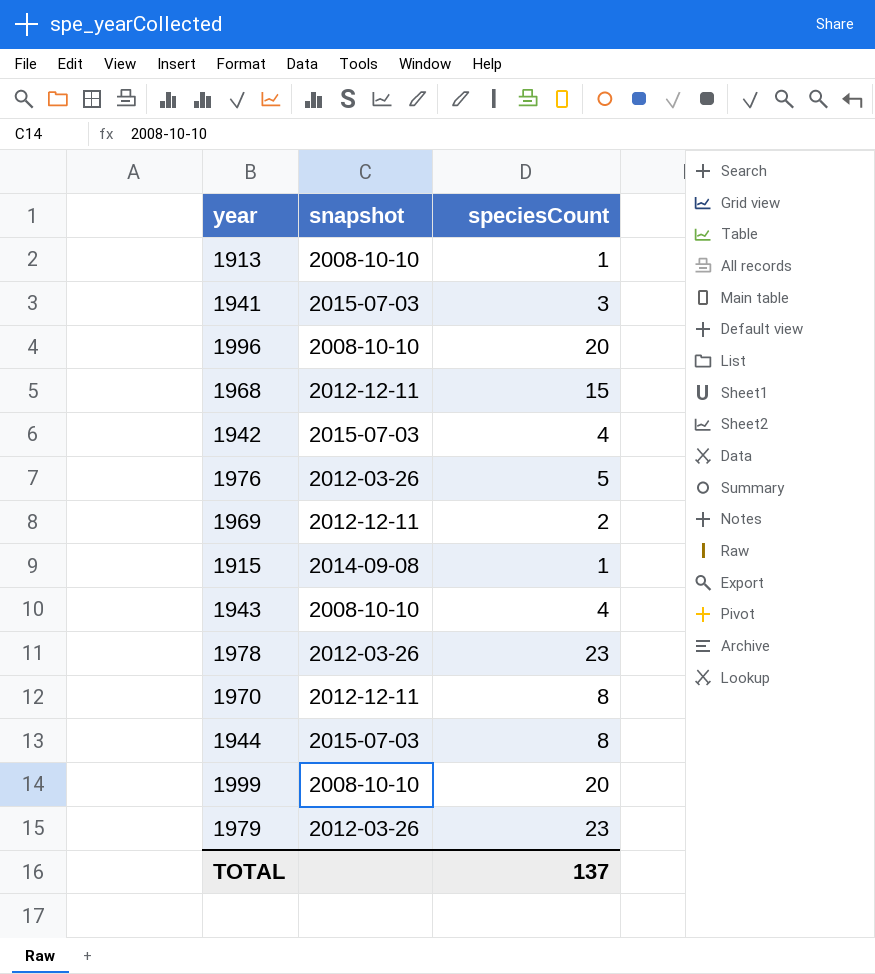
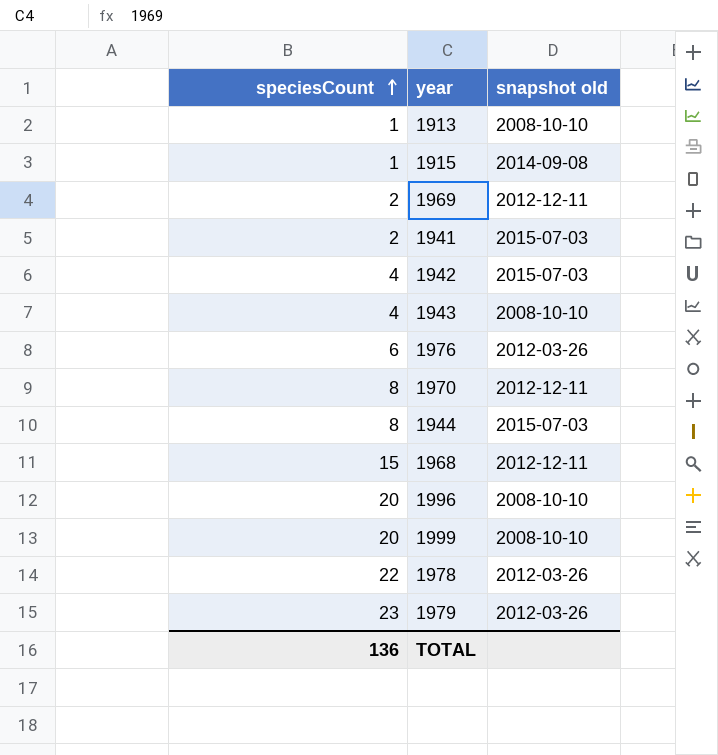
row order: none -> speciesCount ascending
column speciesCount | position: 3 -> 1
column name: snapshot -> snapshot old
1941 | speciesCount: 3 -> 2
1976 | speciesCount: 5 -> 6
1978 | speciesCount: 23 -> 22
TOTAL | speciesCount: 137 -> 136

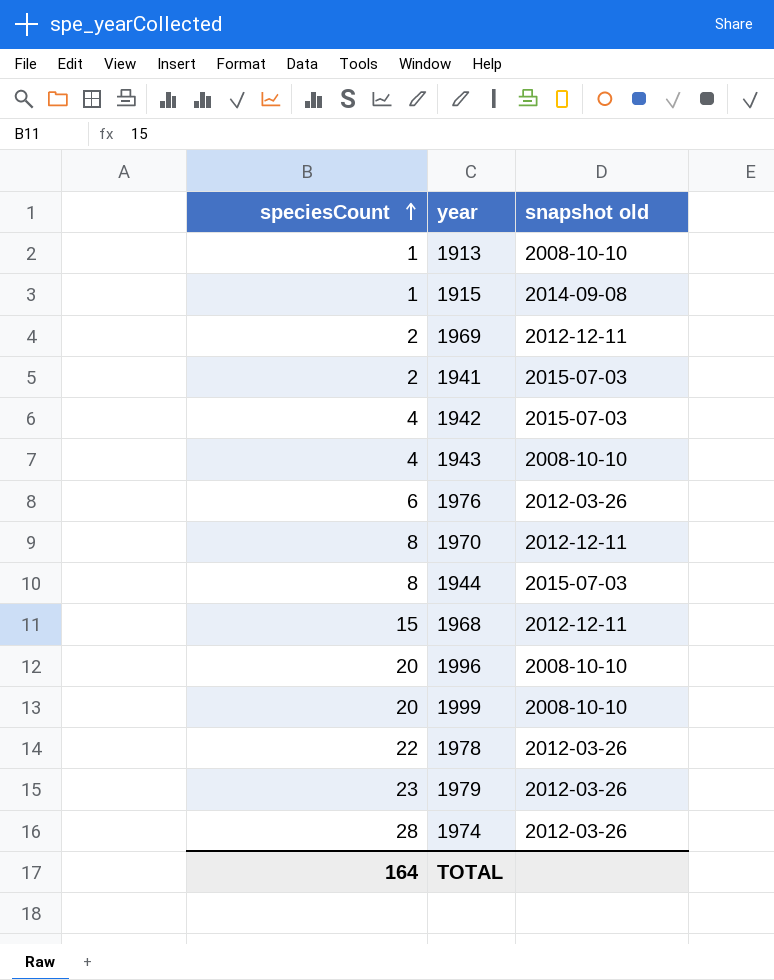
row 1974: none -> 28 | 2012-03-26
TOTAL | speciesCount: 136 -> 164

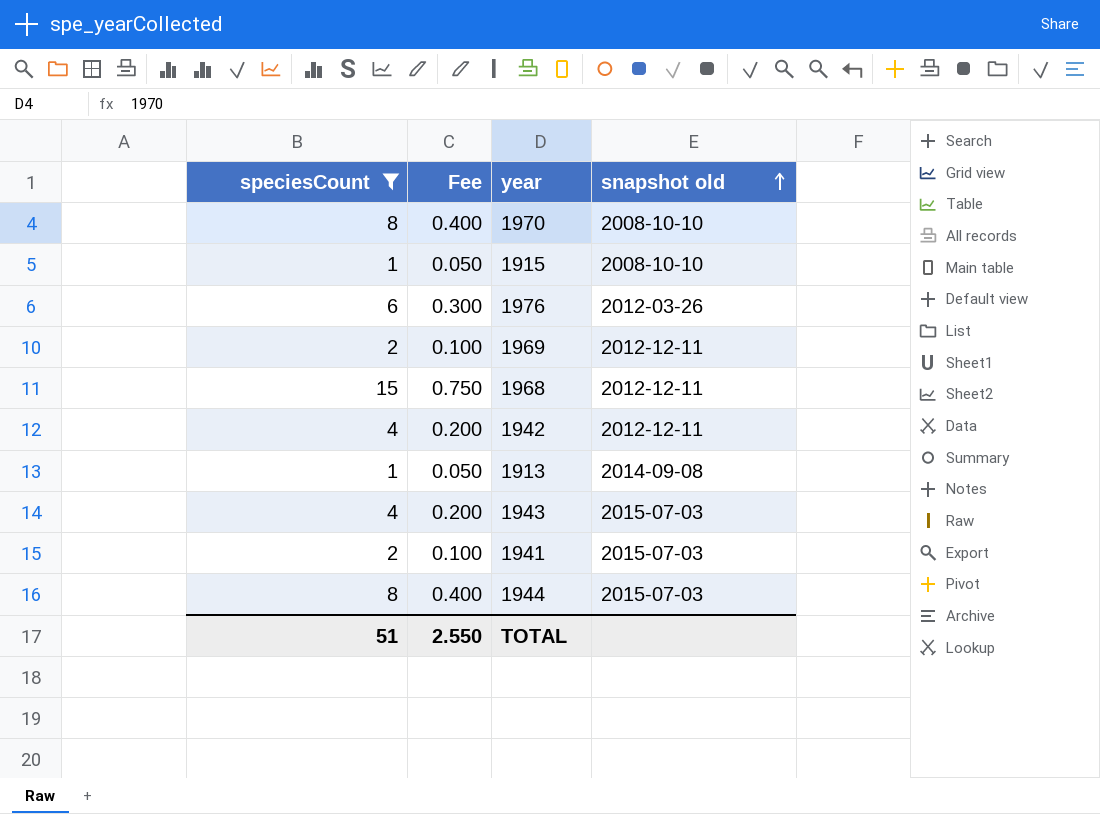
filter: none -> speciesCount <= 15
row order: speciesCount ascending -> snapshot old ascending
column Fee | formula: none -> [speciesCount] * 0.05
1970 | snapshot old: 2012-12-11 -> 2008-10-10
1915 | snapshot old: 2014-09-08 -> 2008-10-10
1942 | snapshot old: 2015-07-03 -> 2012-12-11
1913 | snapshot old: 2008-10-10 -> 2014-09-08
1943 | snapshot old: 2008-10-10 -> 2015-07-03
TOTAL | speciesCount: 164 -> 51

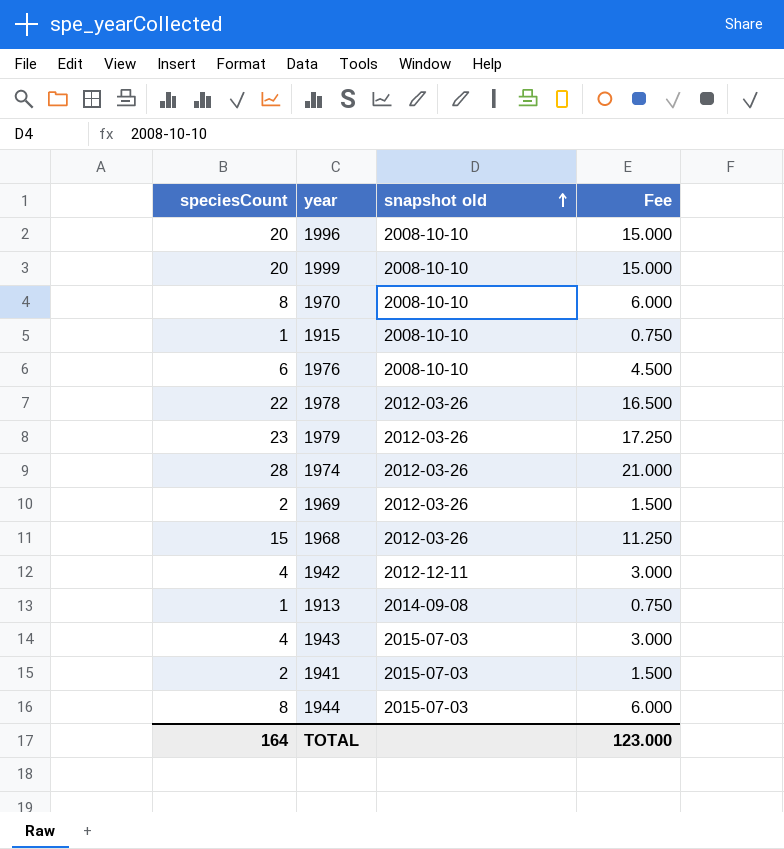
filter: speciesCount <= 15 -> none
column Fee | formula: [speciesCount] * 0.05 -> [speciesCount] * 0.75
column Fee | position: 2 -> 4
1976 | snapshot old: 2012-03-26 -> 2008-10-10
1969 | snapshot old: 2012-12-11 -> 2012-03-26
1968 | snapshot old: 2012-12-11 -> 2012-03-26
TOTAL | speciesCount: 51 -> 164
TOTAL | Fee: 2.550 -> 123.000

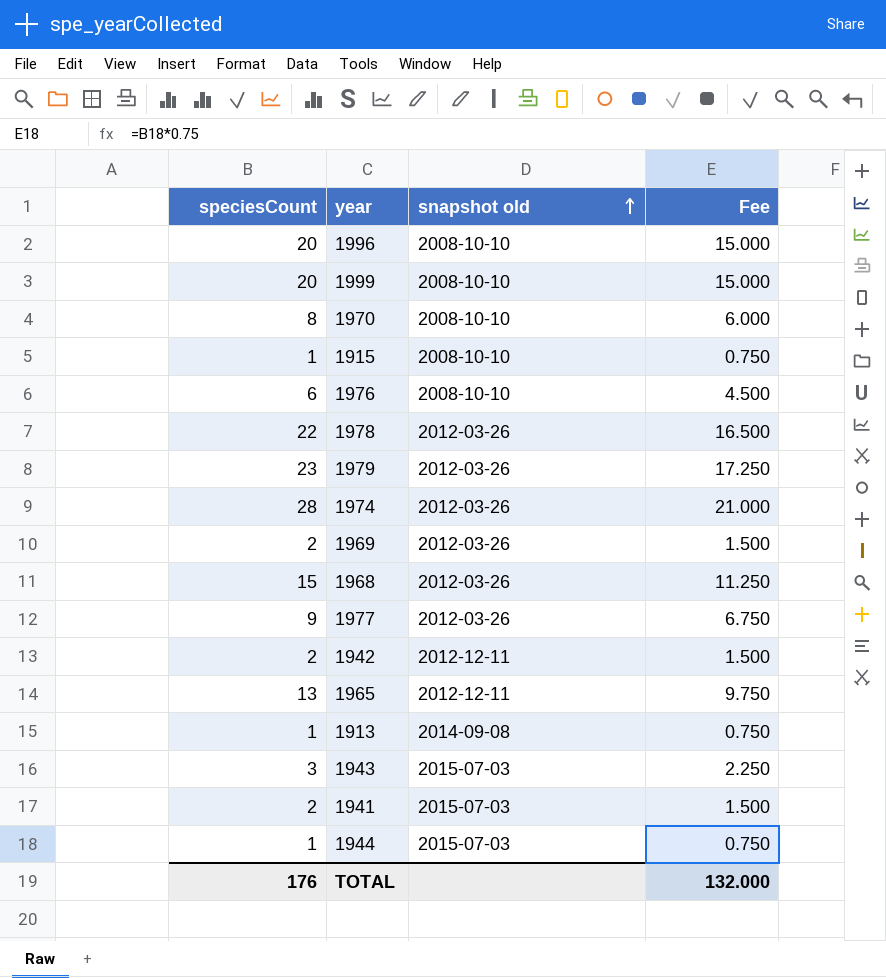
row 1977: none -> 9 | 2012-03-26 | 6.750
1942 | speciesCount: 4 -> 2
1942 | Fee: 3.000 -> 1.500
row 1965: none -> 13 | 2012-12-11 | 9.750
1943 | speciesCount: 4 -> 3
1943 | Fee: 3.000 -> 2.250
1944 | speciesCount: 8 -> 1
1944 | Fee: 6.000 -> 0.750
TOTAL | speciesCount: 164 -> 176
TOTAL | Fee: 123.000 -> 132.000

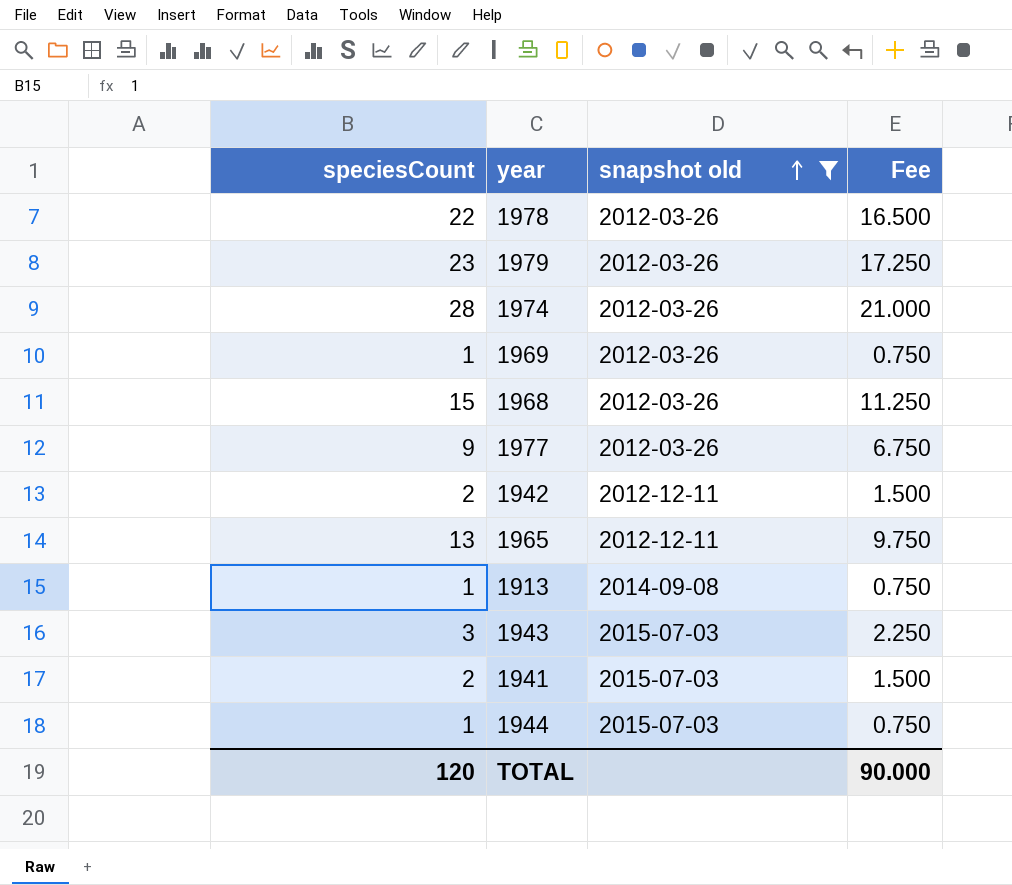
filter: none -> snapshot old != 2008-10-10
1969 | speciesCount: 2 -> 1
1969 | Fee: 1.500 -> 0.750
TOTAL | speciesCount: 176 -> 120
TOTAL | Fee: 132.000 -> 90.000

